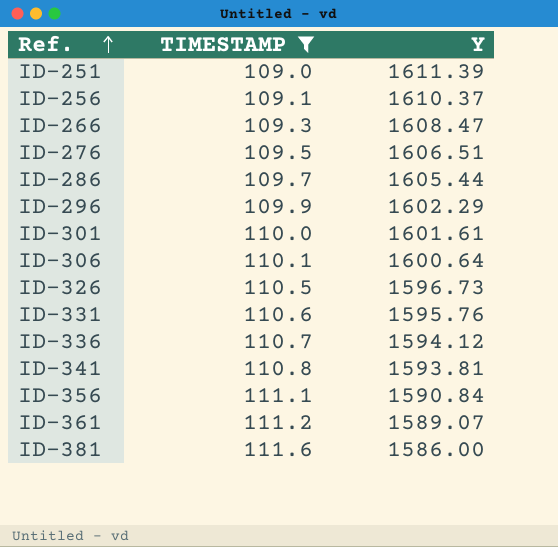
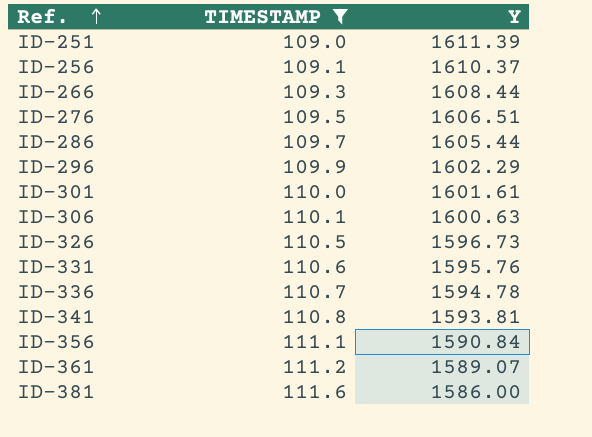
ID-266 | Y: 1608.47 -> 1608.44
ID-306 | Y: 1600.64 -> 1600.63
ID-336 | Y: 1594.12 -> 1594.78

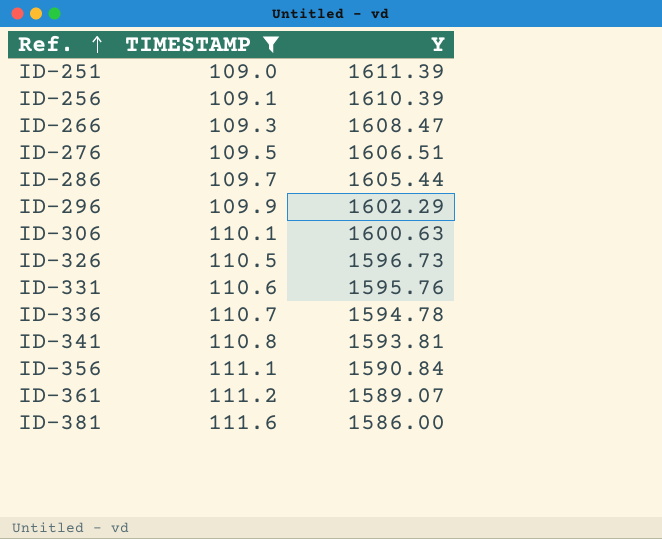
row ID-301: 110.0 | 1601.61 -> none
ID-256 | Y: 1610.37 -> 1610.39
ID-266 | Y: 1608.44 -> 1608.47

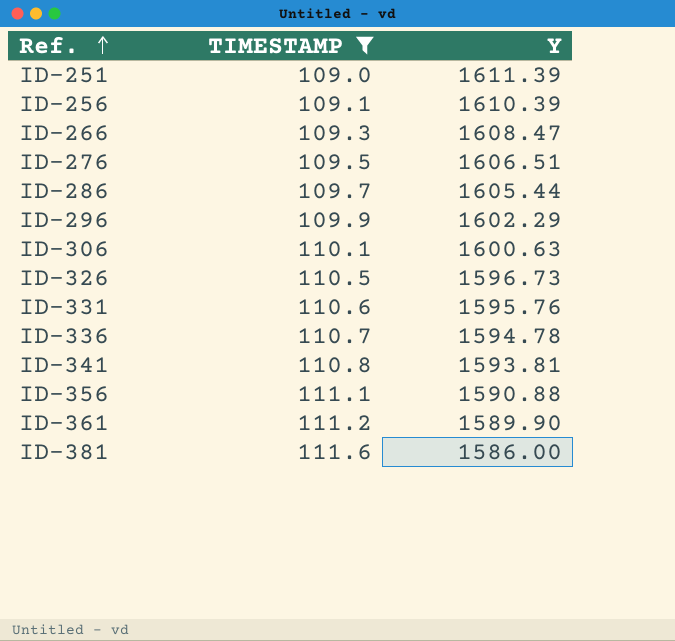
ID-356 | Y: 1590.84 -> 1590.88
ID-361 | Y: 1589.07 -> 1589.90

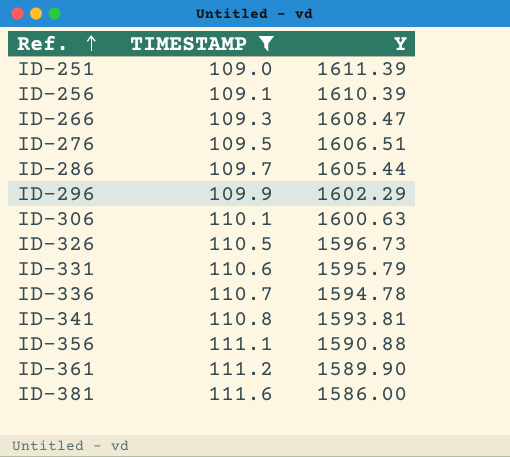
ID-331 | Y: 1595.76 -> 1595.79

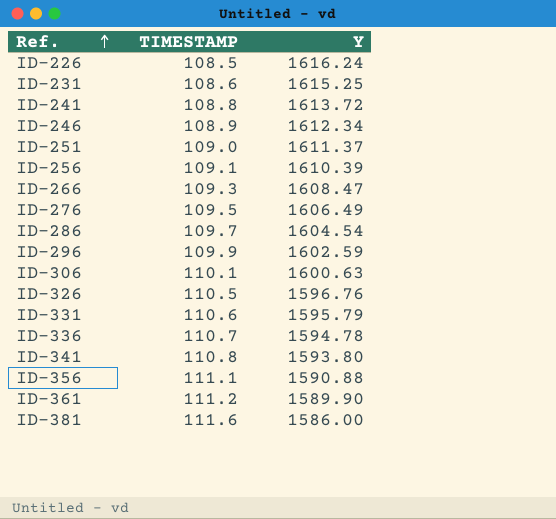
filter: TIMESTAMP >= 109.0 -> none
ID-251 | Y: 1611.39 -> 1611.37
ID-276 | Y: 1606.51 -> 1606.49
ID-286 | Y: 1605.44 -> 1604.54
ID-296 | Y: 1602.29 -> 1602.59
ID-326 | Y: 1596.73 -> 1596.76
ID-341 | Y: 1593.81 -> 1593.80

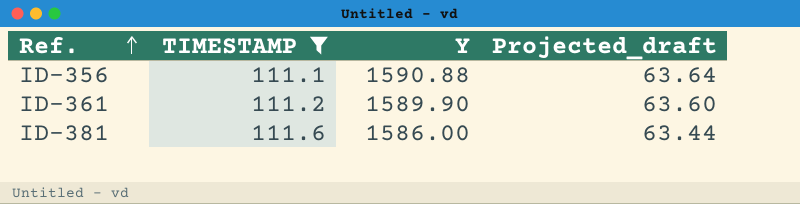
filter: none -> TIMESTAMP >= 111.1
column Projected_draft | formula: none -> [Y] * 0.04

